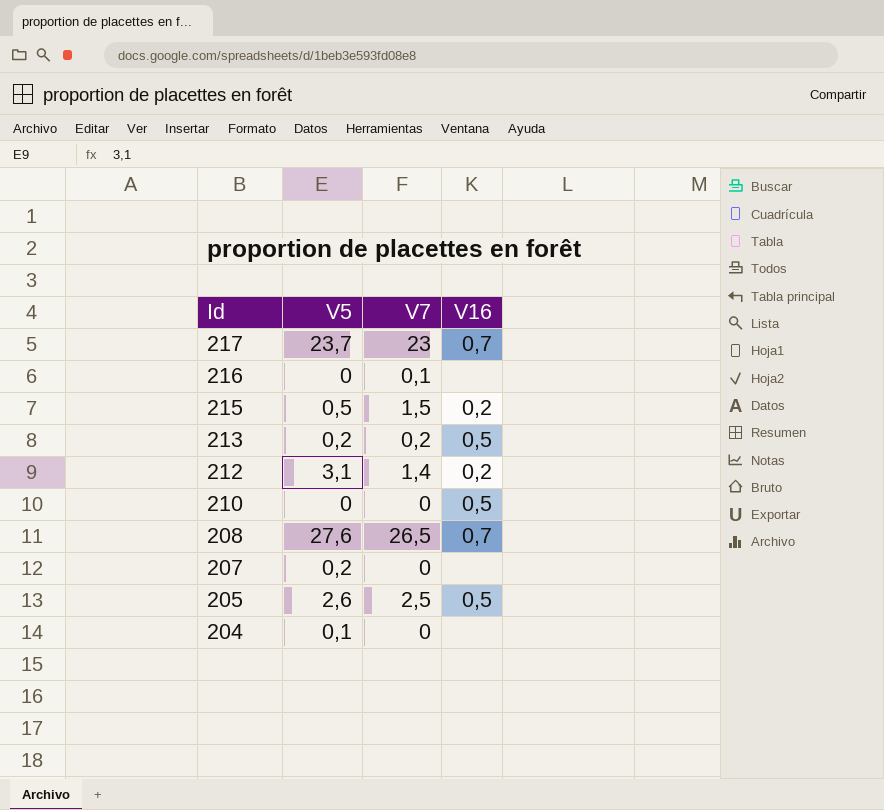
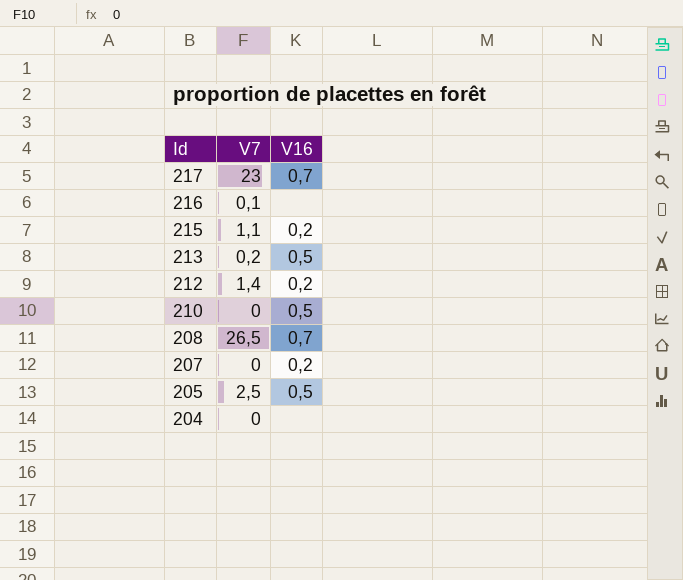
column V5 | position: 2 -> none
215 | V7: 1,5 -> 1,1
207 | V16: none -> 0,2

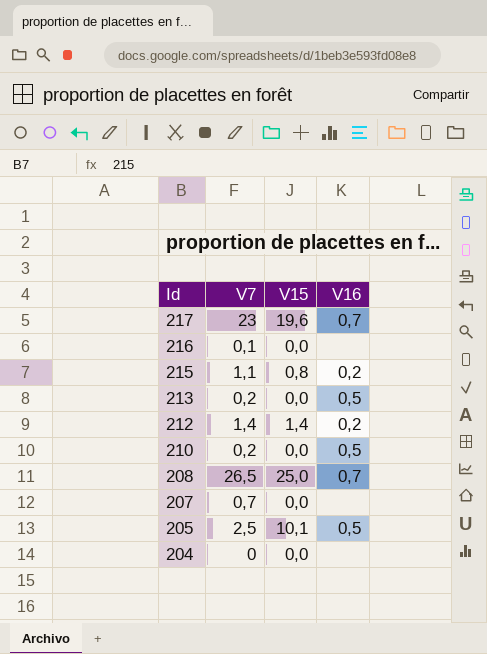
column V15 | position: none -> 3
210 | V7: 0 -> 0,2
207 | V7: 0 -> 0,7
207 | V16: 0,2 -> none

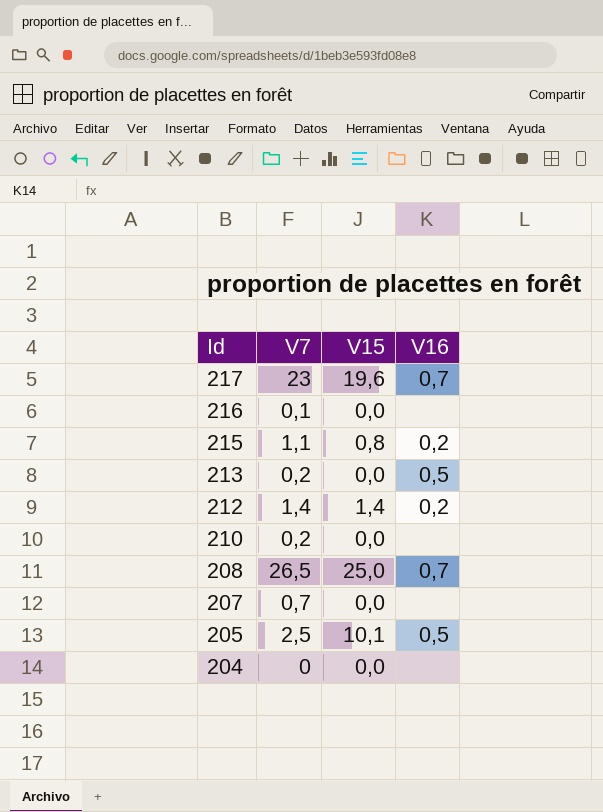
210 | V16: 0,5 -> none

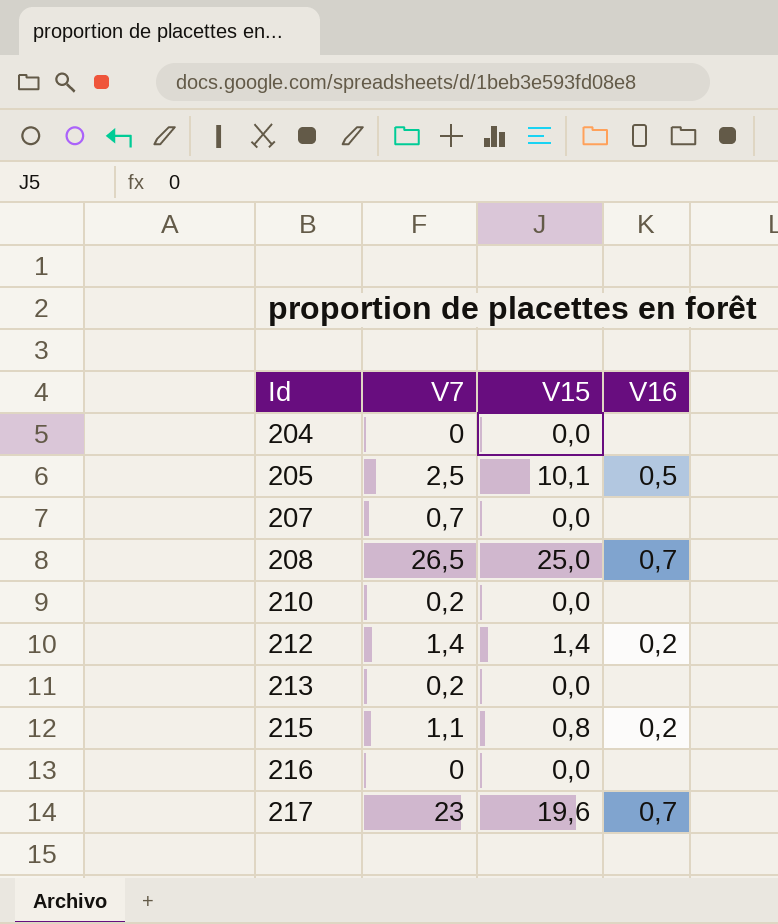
row order: Id descending -> Id ascending
213 | V16: 0,5 -> none
216 | V7: 0,1 -> 0

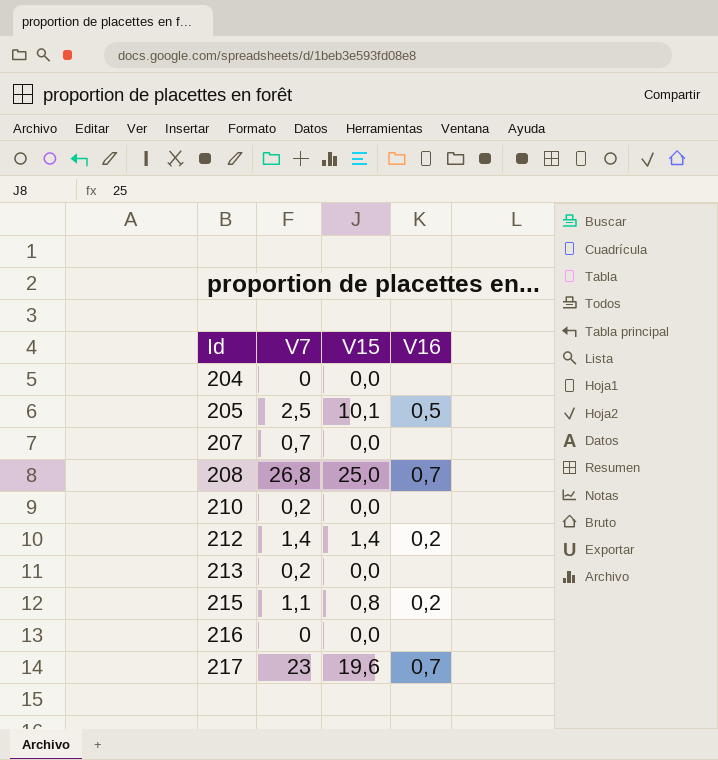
208 | V7: 26,5 -> 26,8

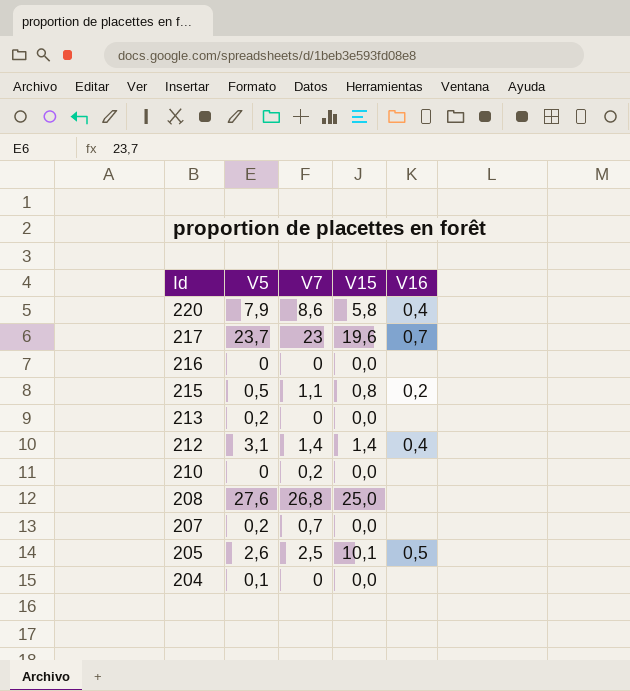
row order: Id ascending -> Id descending
column V5 | position: none -> 2
row 220: none -> 7,9 | 8,6 | 5,8 | 0,4
213 | V7: 0,2 -> 0
212 | V16: 0,2 -> 0,4
208 | V16: 0,7 -> none

